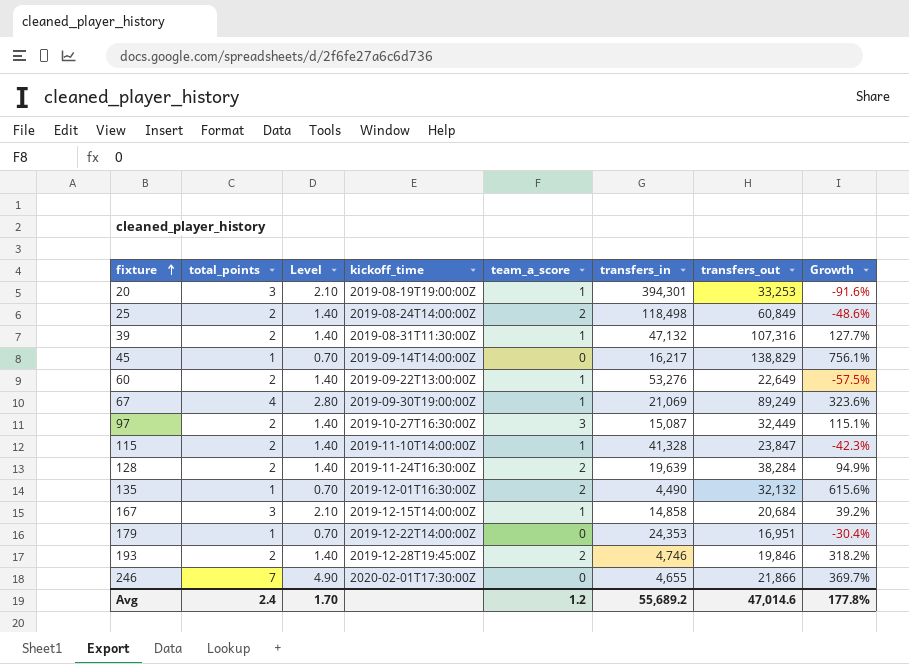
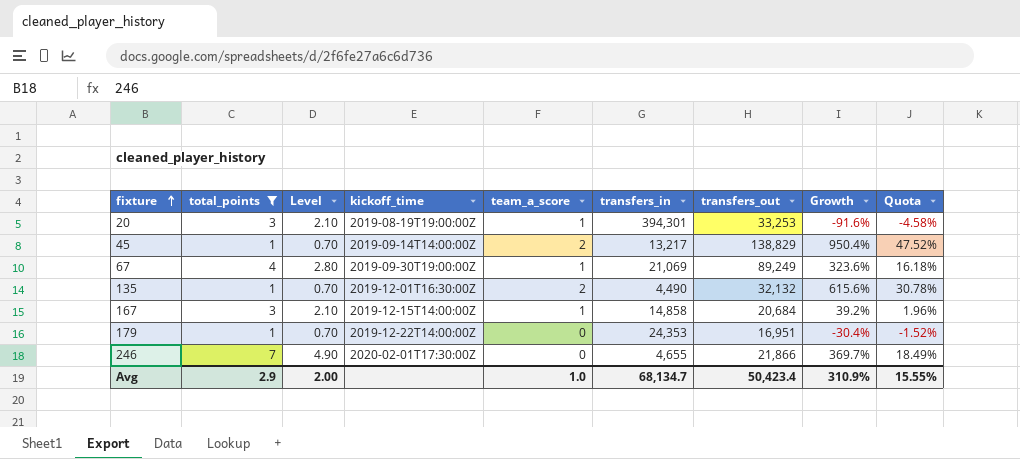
filter: none -> total_points != 2
column Quota | formula: none -> [Growth] * 0.05
45 | team_a_score: 0 -> 2
45 | transfers_in: 16,217 -> 13,217
45 | Growth: 756.1% -> 950.4%
Avg | total_points: 2.4 -> 2.9
Avg | Level: 1.70 -> 2.00
Avg | team_a_score: 1.2 -> 1.0
Avg | transfers_in: 55,689.2 -> 68,134.7
Avg | transfers_out: 47,014.6 -> 50,423.4
Avg | Growth: 177.8% -> 310.9%

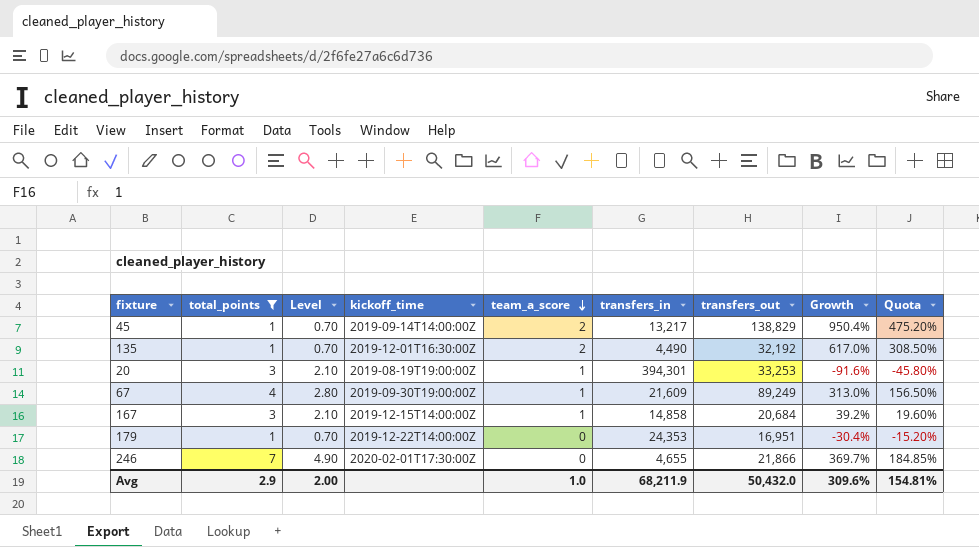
row order: fixture ascending -> team_a_score descending
column Quota | formula: [Growth] * 0.05 -> [Growth] * 0.5
135 | transfers_out: 32,132 -> 32,192
135 | Growth: 615.6% -> 617.0%
67 | transfers_in: 21,069 -> 21,609
67 | Growth: 323.6% -> 313.0%
Avg | transfers_in: 68,134.7 -> 68,211.9
Avg | transfers_out: 50,423.4 -> 50,432.0
Avg | Growth: 310.9% -> 309.6%
Avg | Quota: 15.55% -> 154.81%

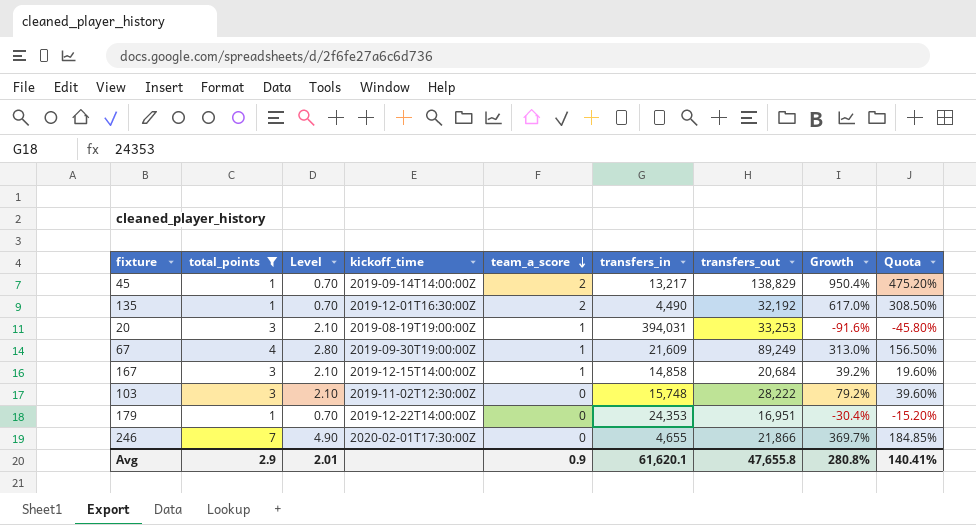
20 | transfers_in: 394,301 -> 394,031
row 103: none -> 3 | 2.10 | 2019-11-02T12:30:00Z | 0 | 15,748 | 28,222 | 79.2% | 39.60%
Avg | Level: 2.00 -> 2.01
Avg | team_a_score: 1.0 -> 0.9
Avg | transfers_in: 68,211.9 -> 61,620.1
Avg | transfers_out: 50,432.0 -> 47,655.8
Avg | Growth: 309.6% -> 280.8%
Avg | Quota: 154.81% -> 140.41%

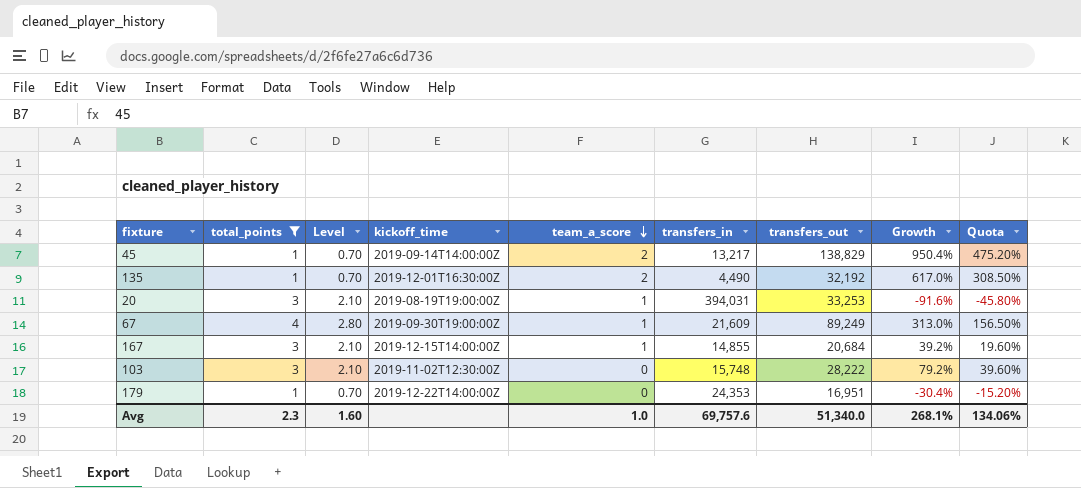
row 246: 7 | 4.90 | 2020-02-01T17:30:00Z | 0 | 4,655 | 21,866 | 369.7% | 184.85% -> none
167 | transfers_in: 14,858 -> 14,855
Avg | total_points: 2.9 -> 2.3
Avg | Level: 2.01 -> 1.60
Avg | team_a_score: 0.9 -> 1.0
Avg | transfers_in: 61,620.1 -> 69,757.6
Avg | transfers_out: 47,655.8 -> 51,340.0
Avg | Growth: 280.8% -> 268.1%
Avg | Quota: 140.41% -> 134.06%

